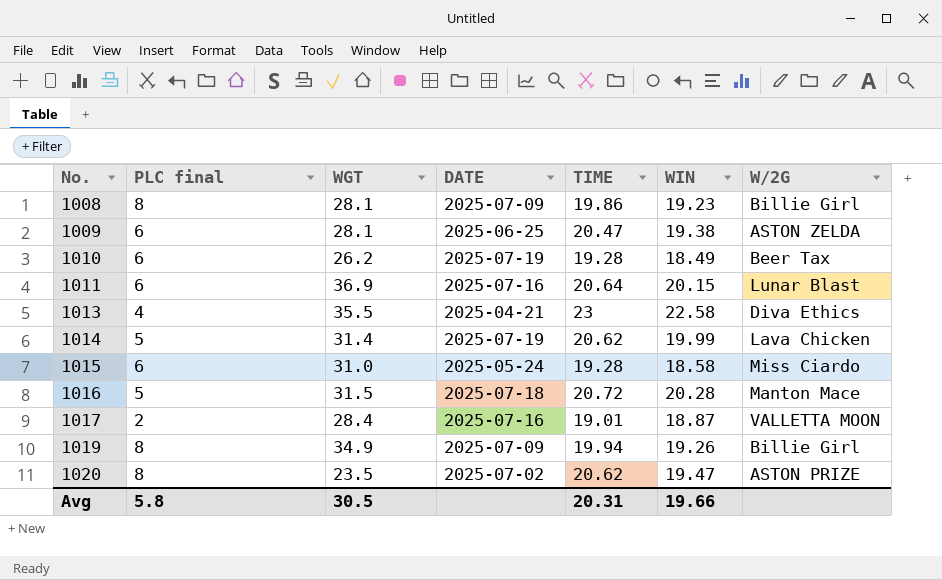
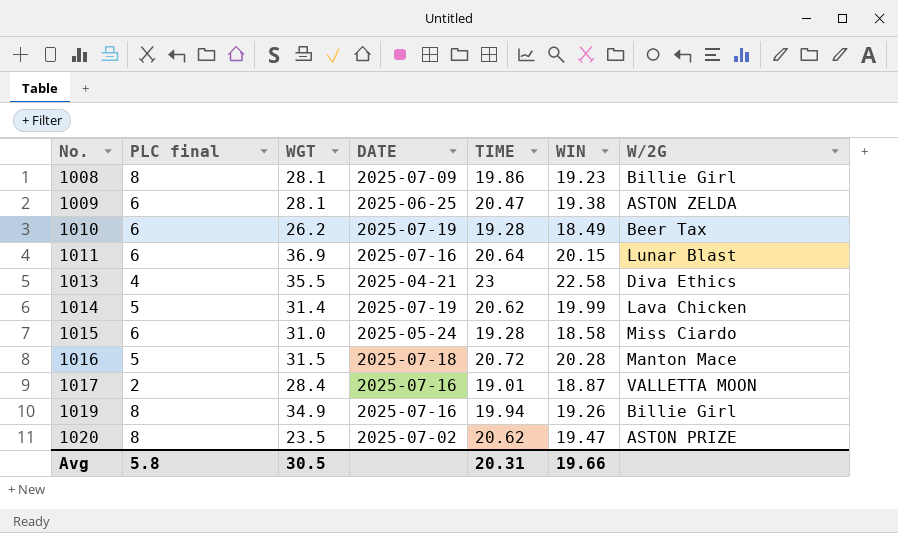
1019 | DATE: 2025-07-09 -> 2025-07-16

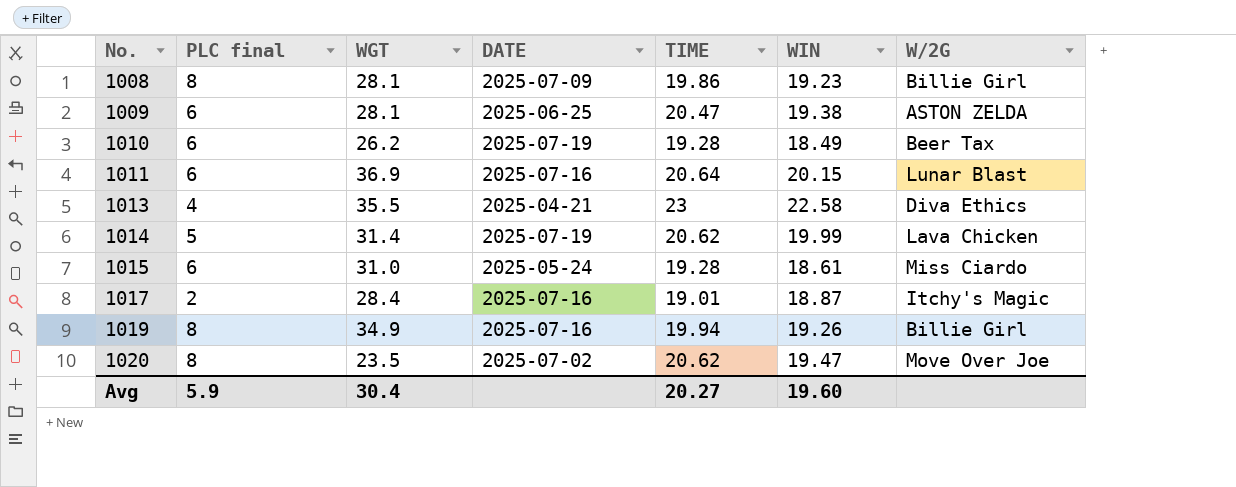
row 1016: 5 | 31.5 | 2025-07-18 | 20.72 | 20.28 | Manton Mace -> none
1015 | WIN: 18.58 -> 18.61
1017 | W/2G: VALLETTA MOON -> Itchy's Magic
1020 | W/2G: ASTON PRIZE -> Move Over Joe
Avg | PLC final: 5.8 -> 5.9
Avg | WGT: 30.5 -> 30.4
Avg | TIME: 20.31 -> 20.27
Avg | WIN: 19.66 -> 19.60

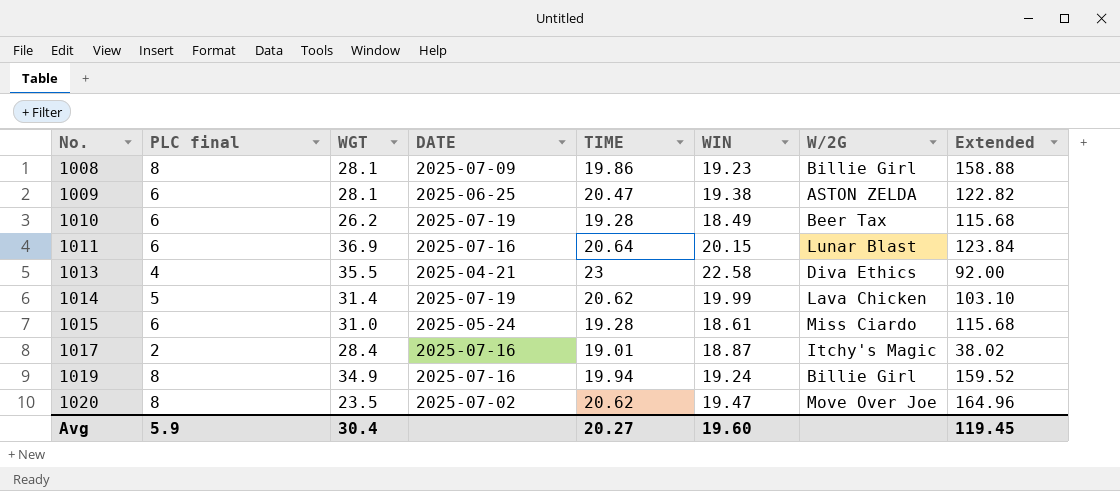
column Extended | formula: none -> [PLC final] * [TIME]
1019 | WIN: 19.26 -> 19.24

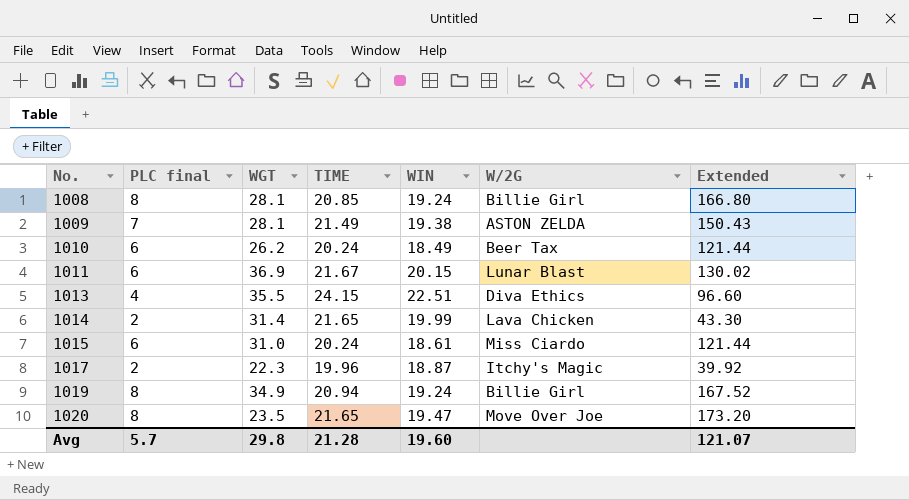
column DATE | position: 4 -> none
1008 | TIME: 19.86 -> 20.85
1008 | WIN: 19.23 -> 19.24
1008 | Extended: 158.88 -> 166.80
1009 | PLC final: 6 -> 7
1009 | TIME: 20.47 -> 21.49
1009 | Extended: 122.82 -> 150.43
1010 | TIME: 19.28 -> 20.24
1010 | Extended: 115.68 -> 121.44
1011 | TIME: 20.64 -> 21.67
1011 | Extended: 123.84 -> 130.02
1013 | TIME: 23 -> 24.15
1013 | WIN: 22.58 -> 22.51
1013 | Extended: 92.00 -> 96.60
1014 | PLC final: 5 -> 2
1014 | TIME: 20.62 -> 21.65
1014 | Extended: 103.10 -> 43.30
1015 | TIME: 19.28 -> 20.24
1015 | Extended: 115.68 -> 121.44
1017 | WGT: 28.4 -> 22.3
1017 | TIME: 19.01 -> 19.96
1017 | Extended: 38.02 -> 39.92
1019 | TIME: 19.94 -> 20.94
1019 | Extended: 159.52 -> 167.52
1020 | TIME: 20.62 -> 21.65
1020 | Extended: 164.96 -> 173.20
Avg | PLC final: 5.9 -> 5.7
Avg | WGT: 30.4 -> 29.8
Avg | TIME: 20.27 -> 21.28
Avg | Extended: 119.45 -> 121.07

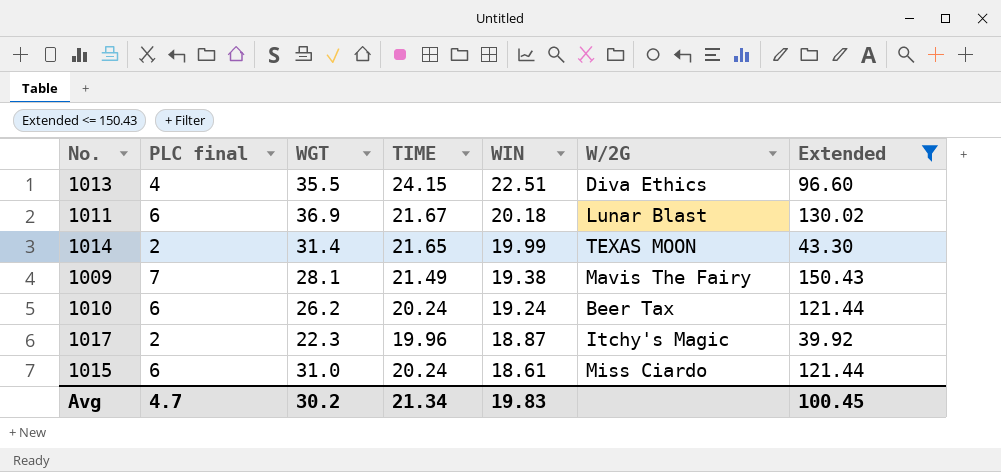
filter: none -> Extended <= 150.43
row order: No. ascending -> WIN descending
1011 | WIN: 20.15 -> 20.18
1014 | W/2G: Lava Chicken -> TEXAS MOON
1009 | W/2G: ASTON ZELDA -> Mavis The Fairy
1010 | WIN: 18.49 -> 19.24
Avg | PLC final: 5.7 -> 4.7
Avg | WGT: 29.8 -> 30.2
Avg | TIME: 21.28 -> 21.34
Avg | WIN: 19.60 -> 19.83
Avg | Extended: 121.07 -> 100.45

